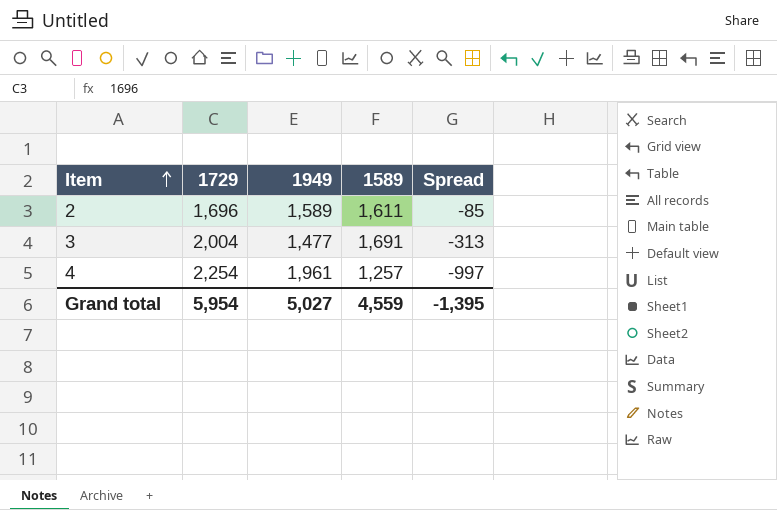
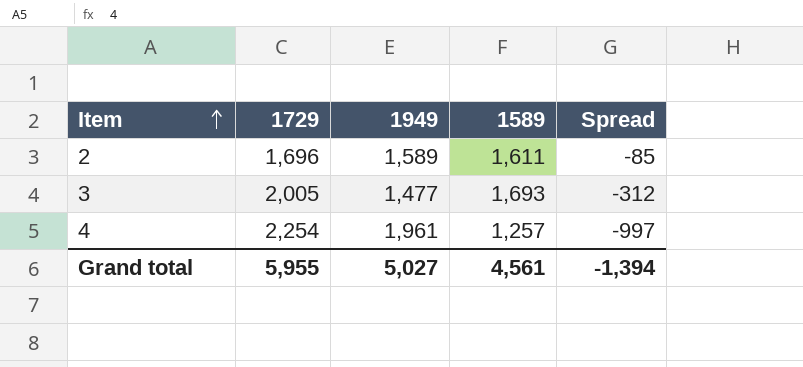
3 | 1729: 2,004 -> 2,005
3 | 1589: 1,691 -> 1,693
3 | Spread: -313 -> -312
Grand total | 1729: 5,954 -> 5,955
Grand total | 1589: 4,559 -> 4,561
Grand total | Spread: -1,395 -> -1,394

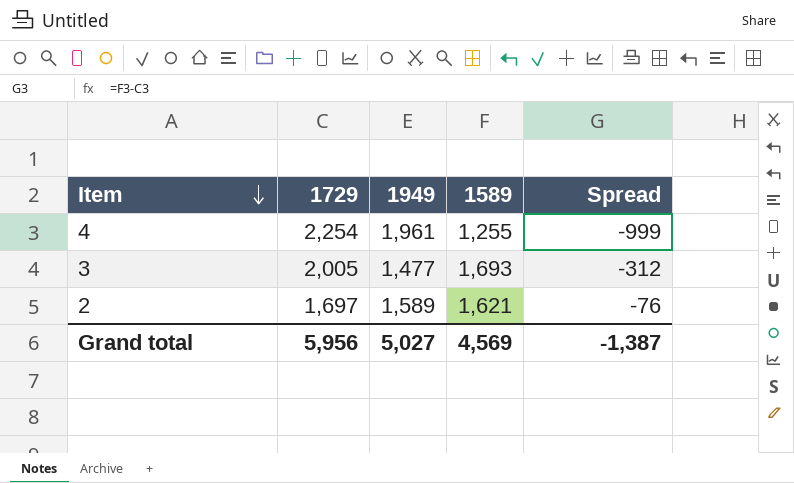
row order: Item ascending -> Item descending
4 | 1589: 1,257 -> 1,255
4 | Spread: -997 -> -999
2 | 1729: 1,696 -> 1,697
2 | 1589: 1,611 -> 1,621
2 | Spread: -85 -> -76
Grand total | 1729: 5,955 -> 5,956
Grand total | 1589: 4,561 -> 4,569
Grand total | Spread: -1,394 -> -1,387

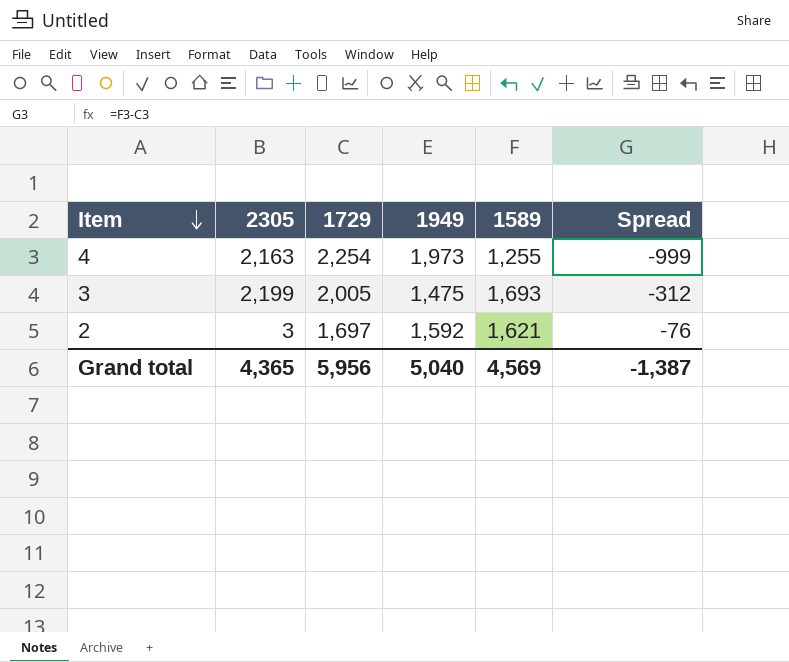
column 2305 | position: none -> 2
4 | 1949: 1,961 -> 1,973
3 | 1949: 1,477 -> 1,475
2 | 1949: 1,589 -> 1,592
Grand total | 1949: 5,027 -> 5,040

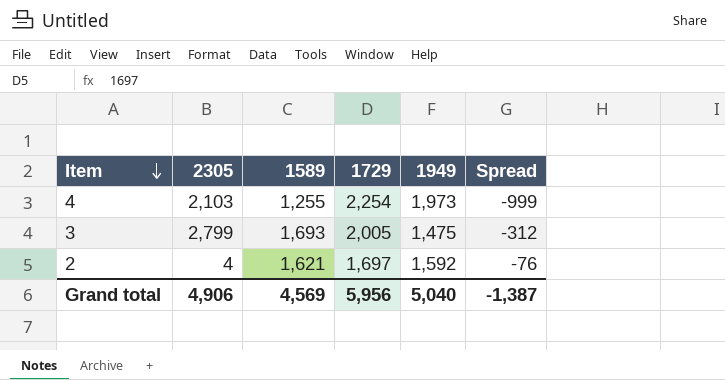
column 1589 | position: 5 -> 3
4 | 2305: 2,163 -> 2,103
3 | 2305: 2,199 -> 2,799
2 | 2305: 3 -> 4
Grand total | 2305: 4,365 -> 4,906

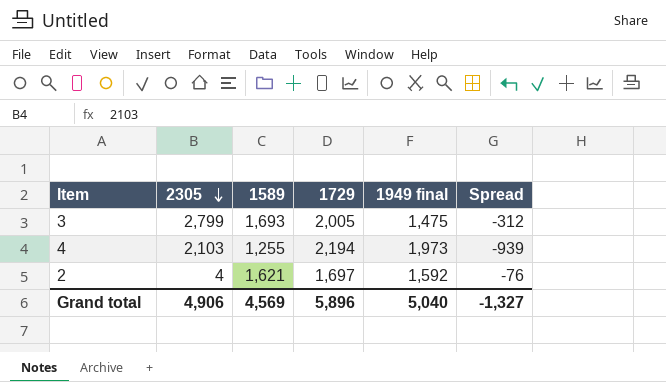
row order: Item descending -> 2305 descending
column name: 1949 -> 1949 final
4 | 1729: 2,254 -> 2,194
4 | Spread: -999 -> -939
Grand total | 1729: 5,956 -> 5,896
Grand total | Spread: -1,387 -> -1,327

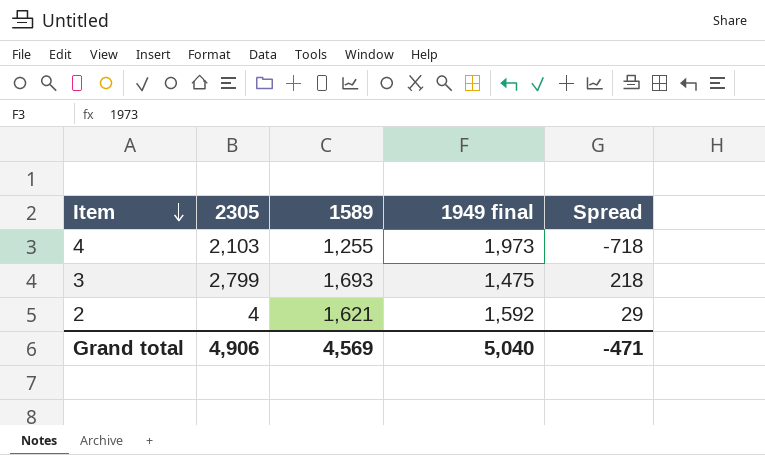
row order: 2305 descending -> Item descending
column 1729 | position: 4 -> none
column Spread | formula: [1589] - [1729] -> [1589] - [1949 final]
Grand total | Spread: -1,327 -> -471

